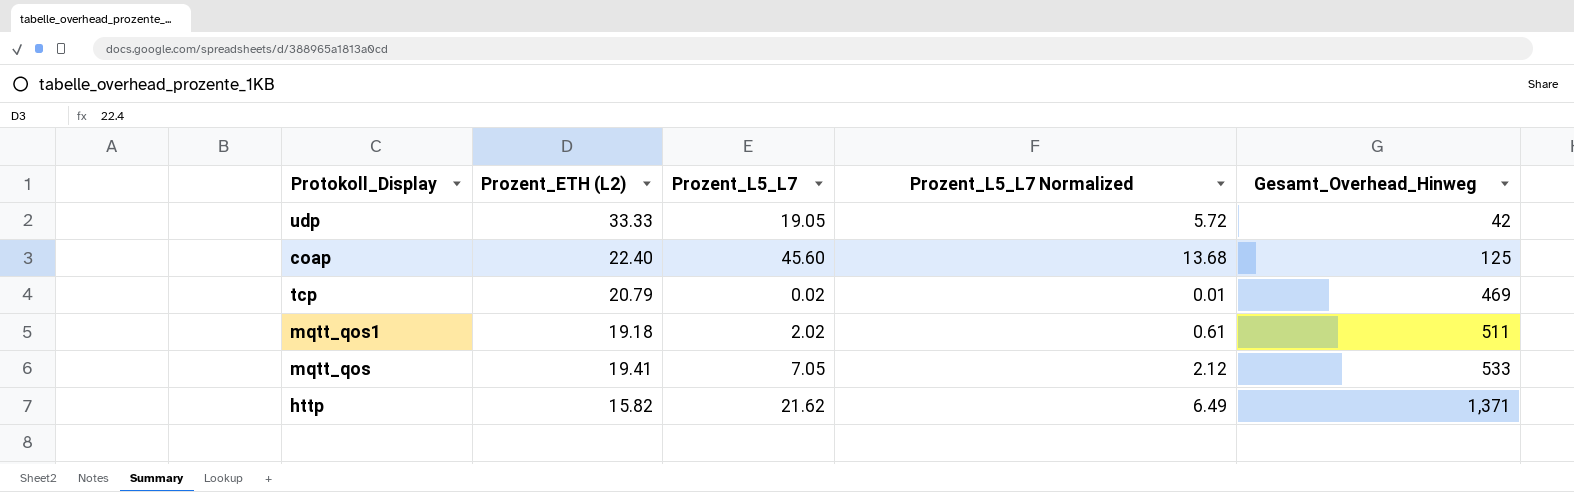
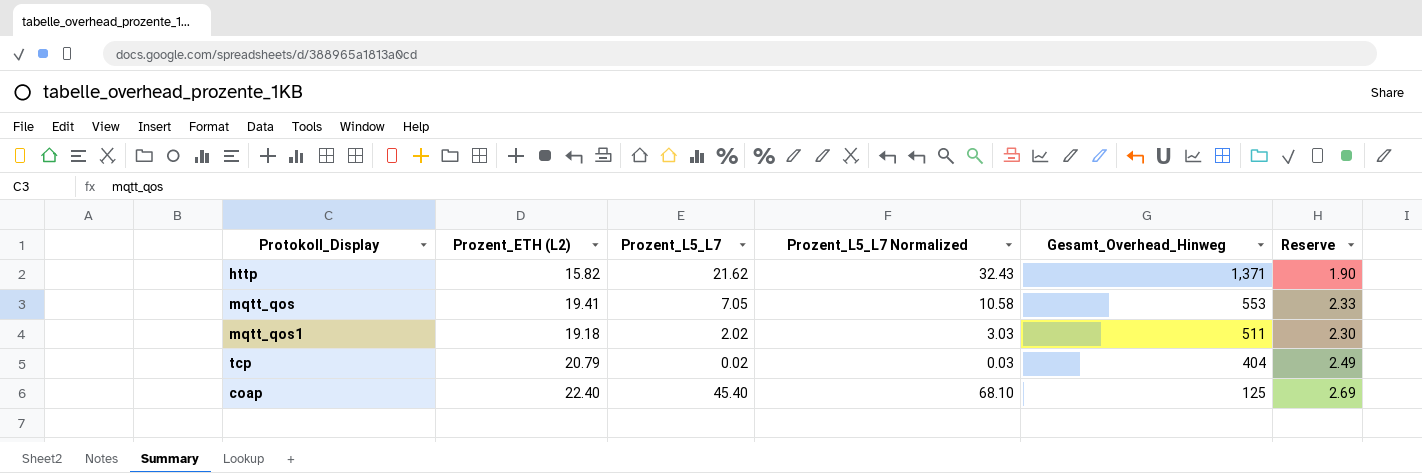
row order: Gesamt_Overhead_Hinweg ascending -> Gesamt_Overhead_Hinweg descending
column Prozent_L5_L7 Normalized | formula: [Prozent_L5_L7] * 0.3 -> [Prozent_L5_L7] * 1.5
column Reserve | formula: none -> [Prozent_ETH (L2)] * 0.12
row udp: 33.33 | 19.05 | 5.72 | 42 -> none
mqtt_qos | Gesamt_Overhead_Hinweg: 533 -> 553
tcp | Gesamt_Overhead_Hinweg: 469 -> 404
coap | Prozent_L5_L7: 45.60 -> 45.40

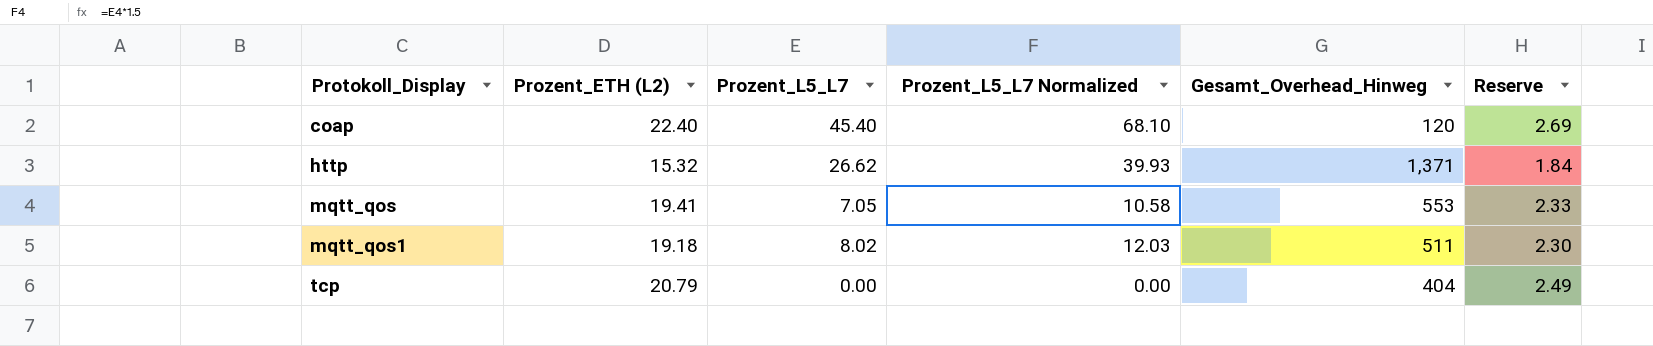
row order: Gesamt_Overhead_Hinweg descending -> Protokoll_Display ascending
coap | Gesamt_Overhead_Hinweg: 125 -> 120
http | Prozent_ETH (L2): 15.82 -> 15.32
http | Prozent_L5_L7: 21.62 -> 26.62
http | Prozent_L5_L7 Normalized: 32.43 -> 39.93
http | Reserve: 1.90 -> 1.84
mqtt_qos1 | Prozent_L5_L7: 2.02 -> 8.02
mqtt_qos1 | Prozent_L5_L7 Normalized: 3.03 -> 12.03
tcp | Prozent_L5_L7: 0.02 -> 0.00
tcp | Prozent_L5_L7 Normalized: 0.03 -> 0.00

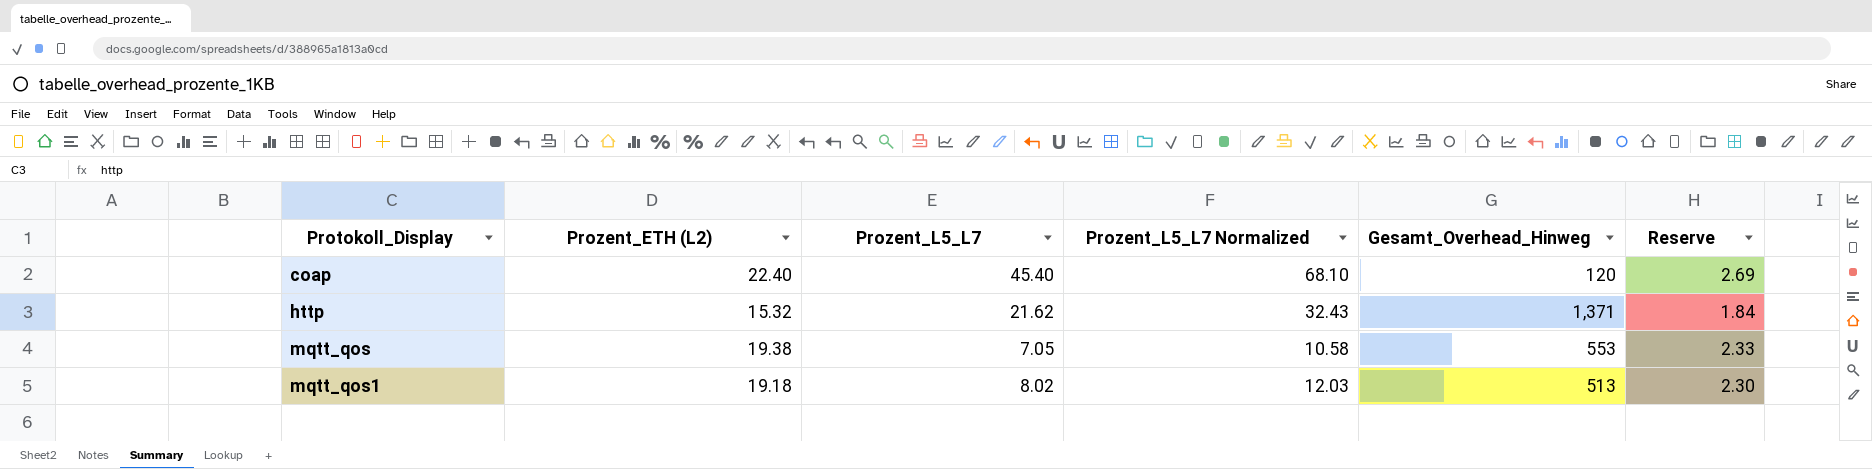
row tcp: 20.79 | 0.00 | 0.00 | 404 | 2.49 -> none
http | Prozent_L5_L7: 26.62 -> 21.62
http | Prozent_L5_L7 Normalized: 39.93 -> 32.43
mqtt_qos | Prozent_ETH (L2): 19.41 -> 19.38
mqtt_qos1 | Gesamt_Overhead_Hinweg: 511 -> 513

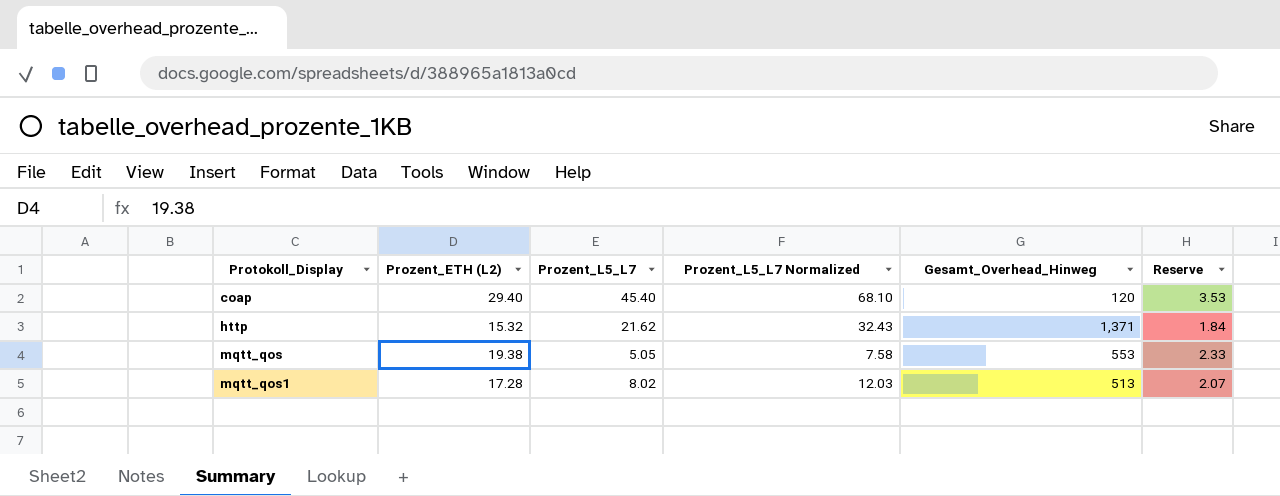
coap | Prozent_ETH (L2): 22.40 -> 29.40
coap | Reserve: 2.69 -> 3.53
mqtt_qos | Prozent_L5_L7: 7.05 -> 5.05
mqtt_qos | Prozent_L5_L7 Normalized: 10.58 -> 7.58
mqtt_qos1 | Prozent_ETH (L2): 19.18 -> 17.28
mqtt_qos1 | Reserve: 2.30 -> 2.07

